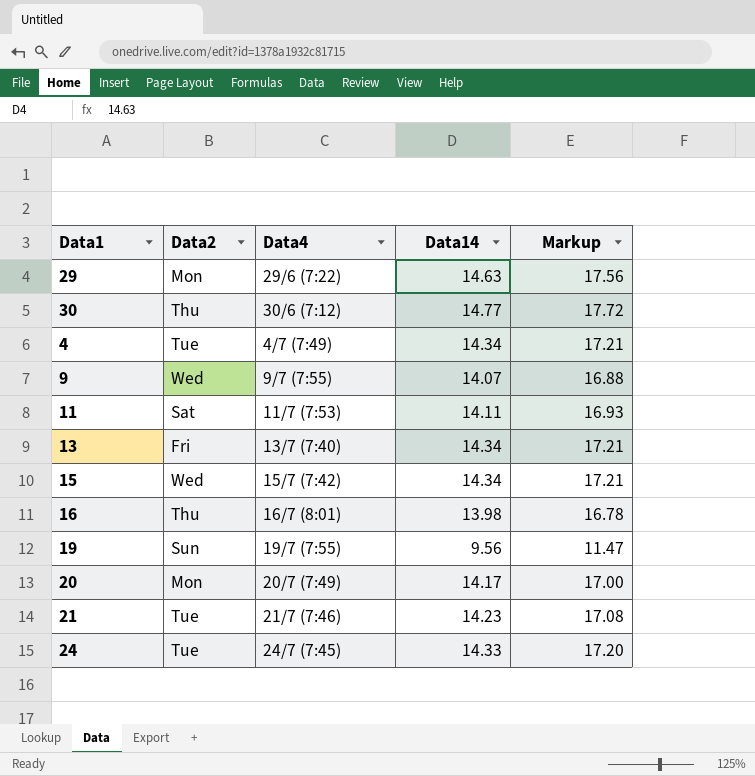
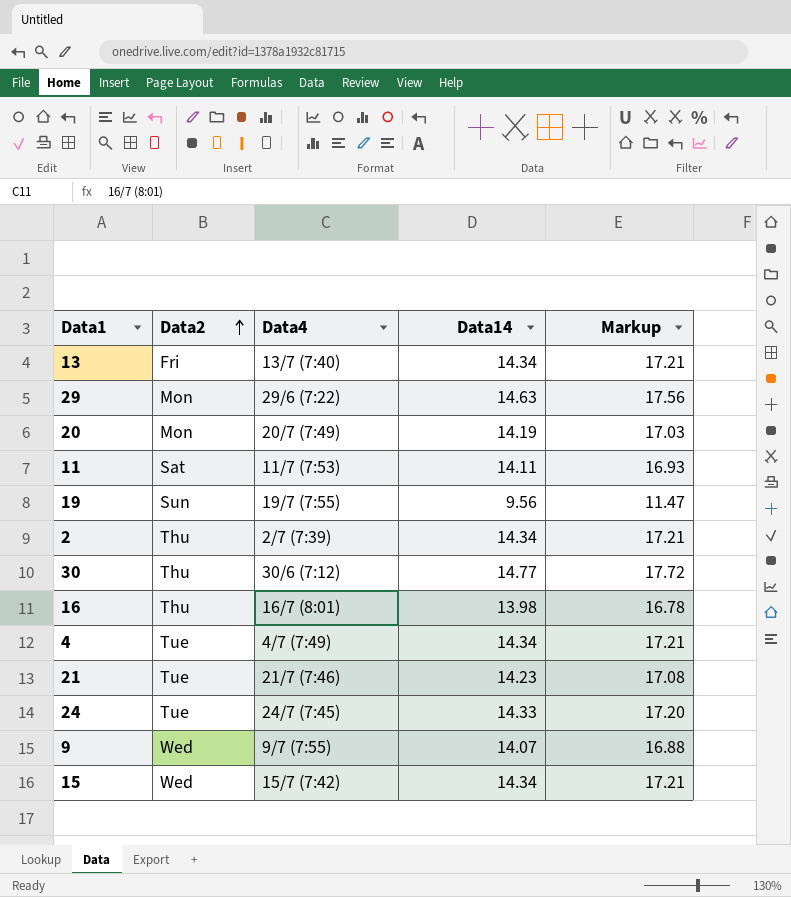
row order: none -> Data2 ascending
20 | Data14: 14.17 -> 14.19
20 | Markup: 17.00 -> 17.03
row 2: none -> Thu | 2/7 (7:39) | 14.34 | 17.21

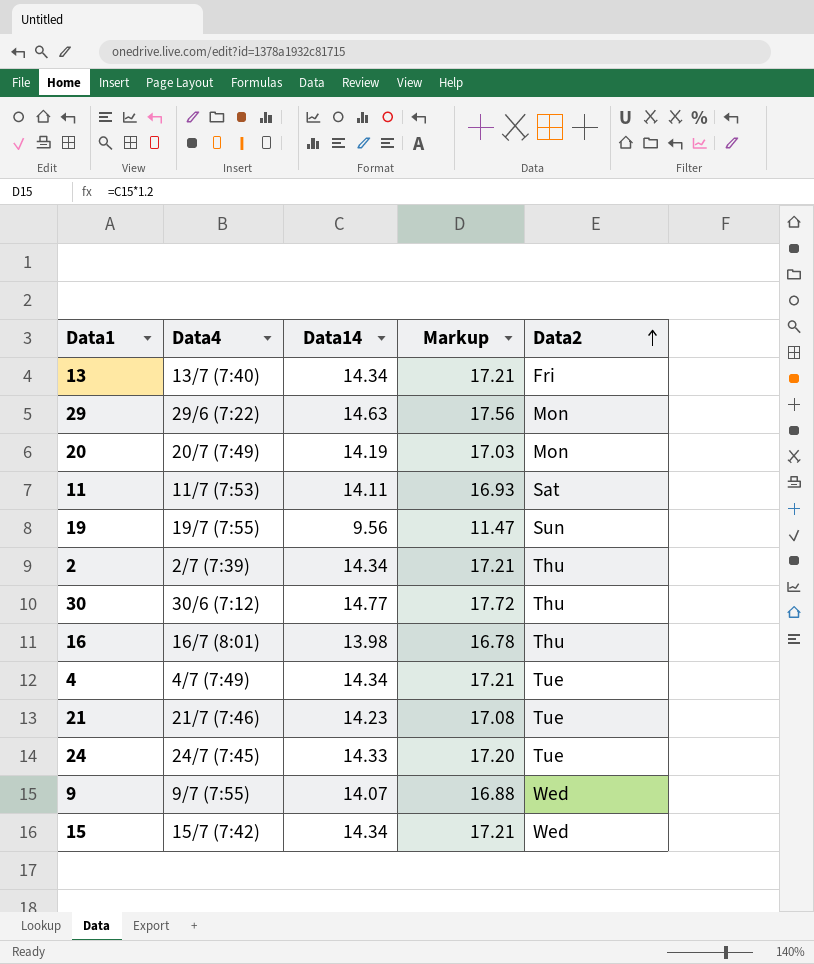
column Data2 | position: 2 -> 5

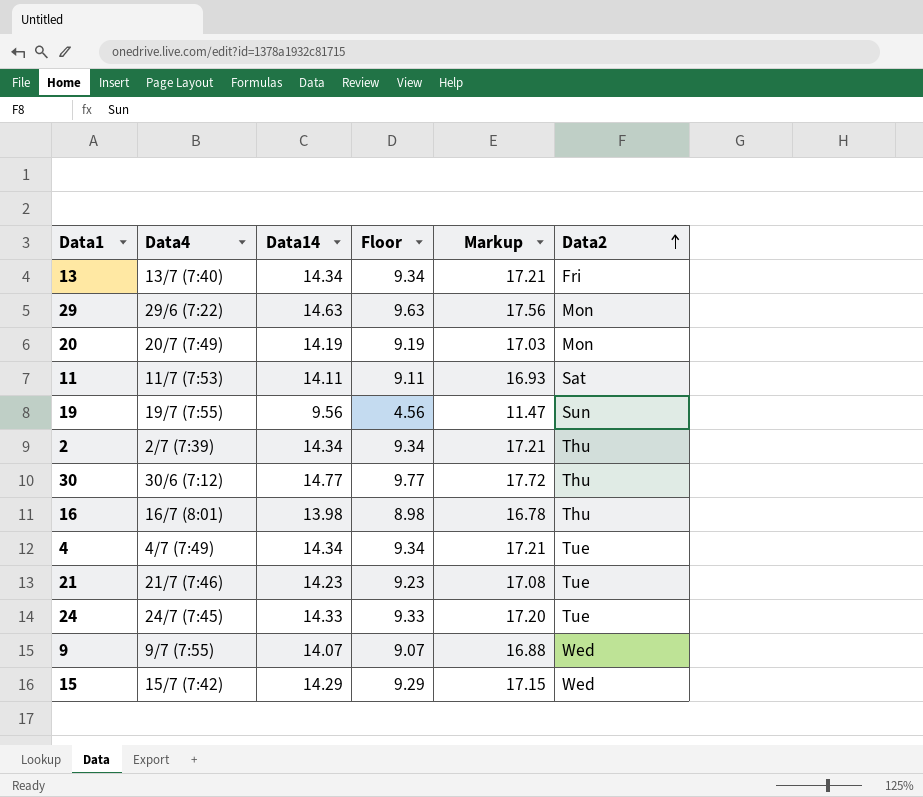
column Floor | formula: none -> [Data14] - 5
15 | Data14: 14.34 -> 14.29
15 | Markup: 17.21 -> 17.15

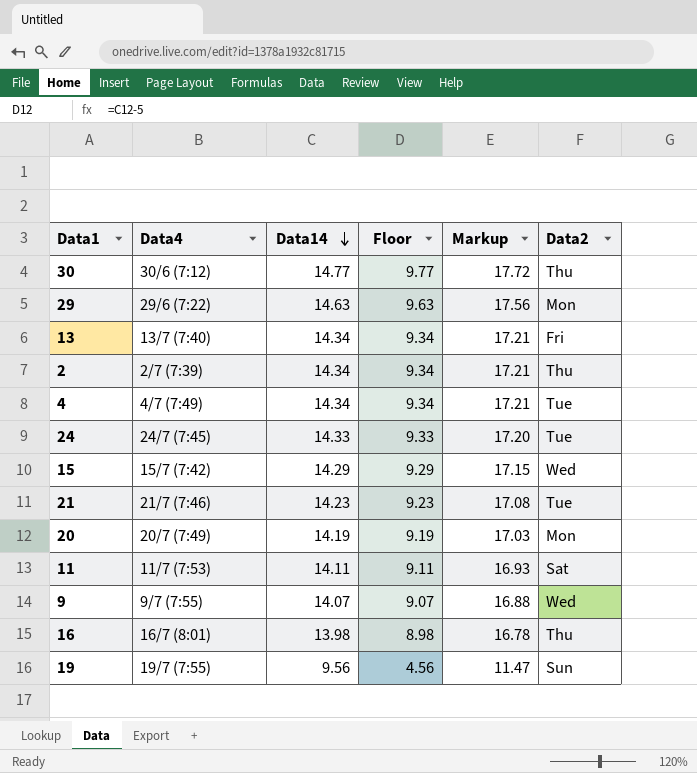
row order: Data2 ascending -> Data14 descending

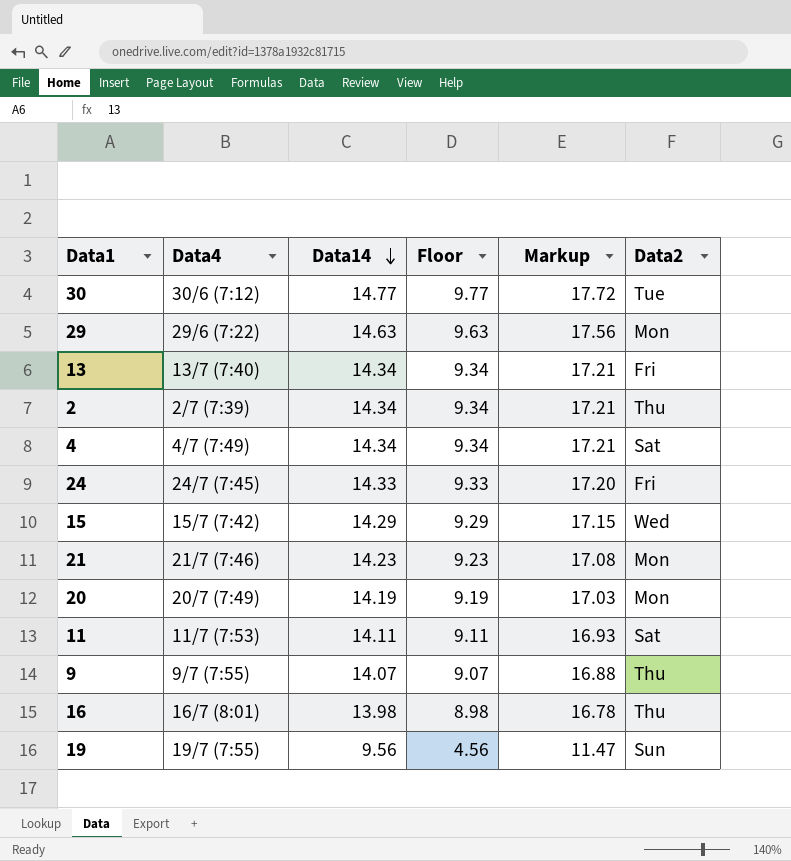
30 | Data2: Thu -> Tue
4 | Data2: Tue -> Sat
24 | Data2: Tue -> Fri
21 | Data2: Tue -> Mon
9 | Data2: Wed -> Thu

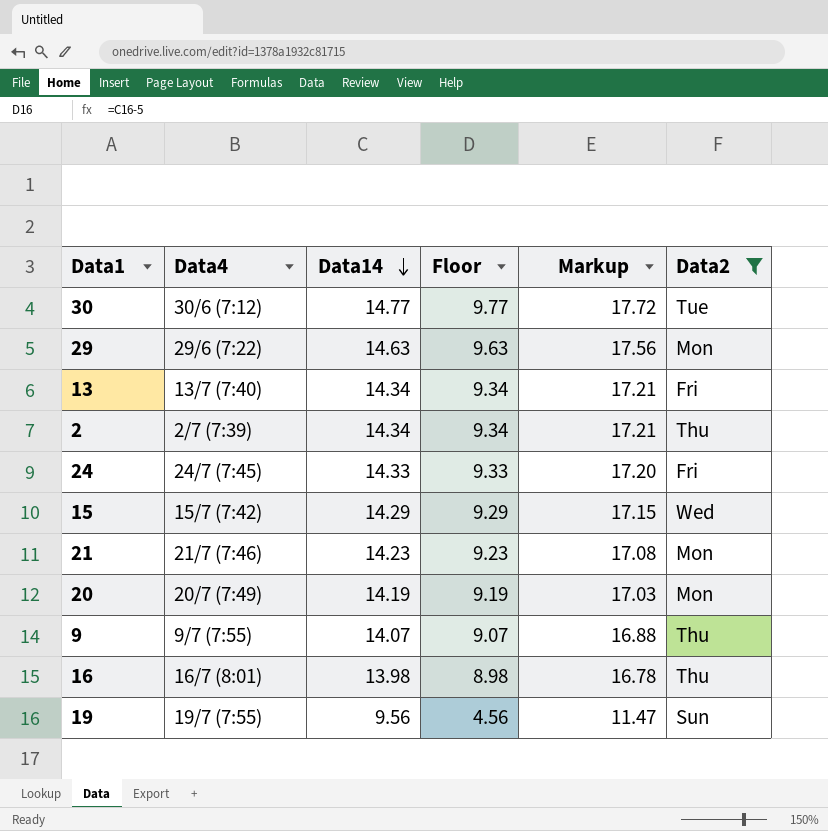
filter: none -> Data2 != Sat

